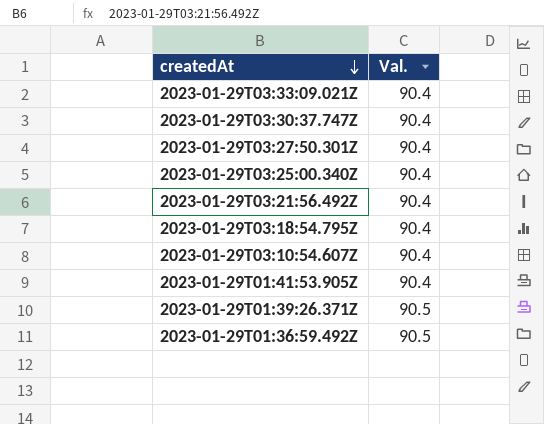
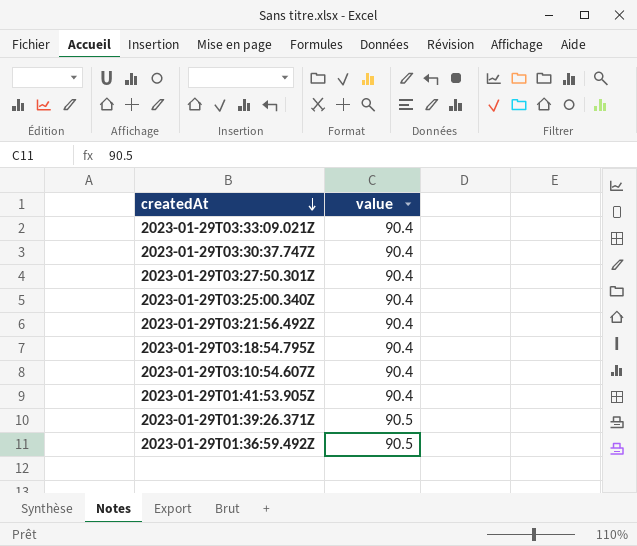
column name: Val. -> value

